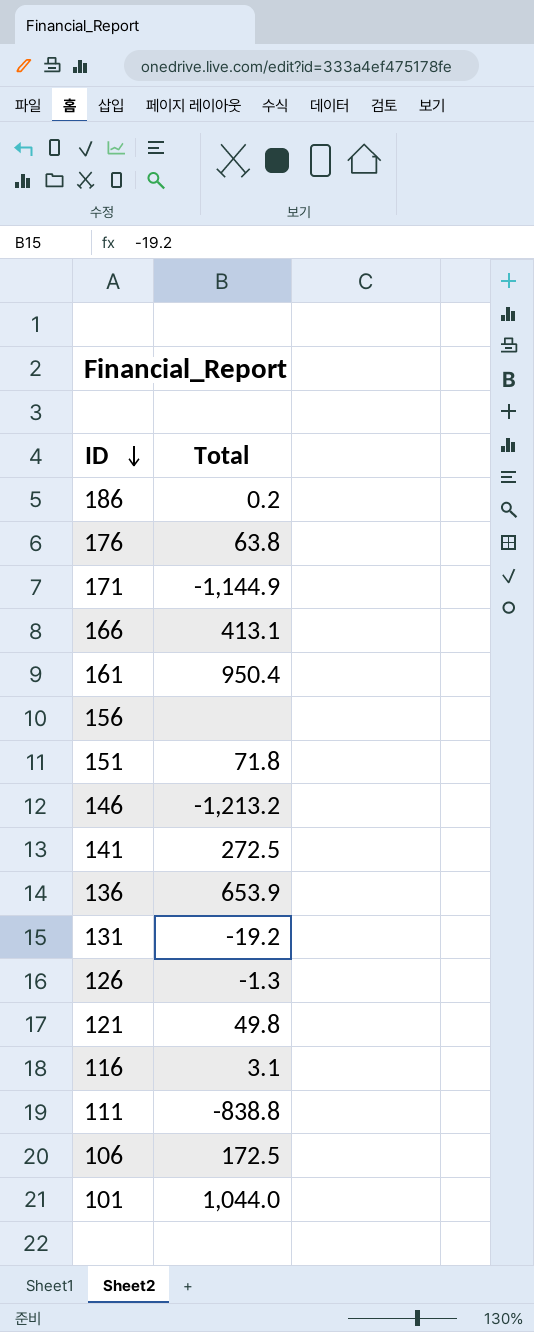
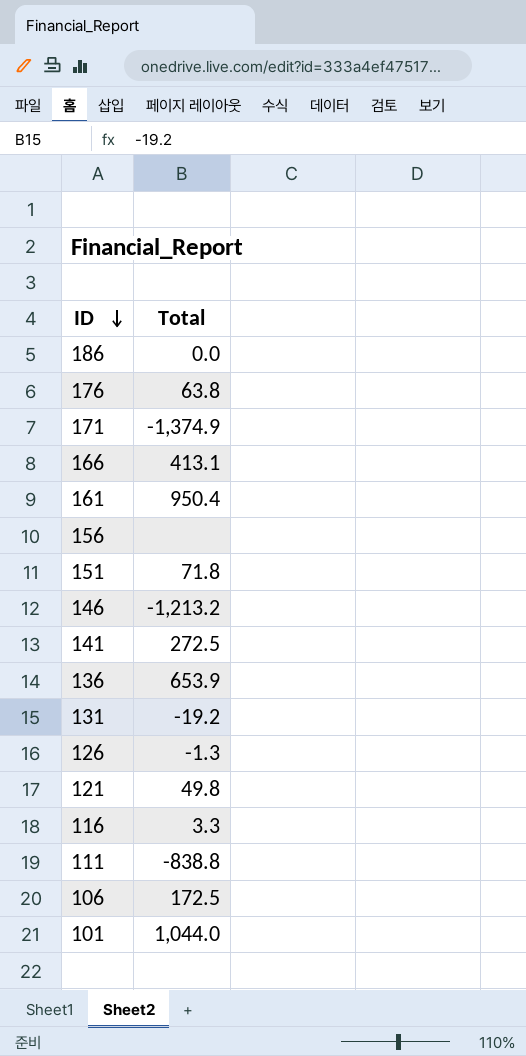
186 | Total: 0.2 -> 0.0
171 | Total: -1,144.9 -> -1,374.9
116 | Total: 3.1 -> 3.3

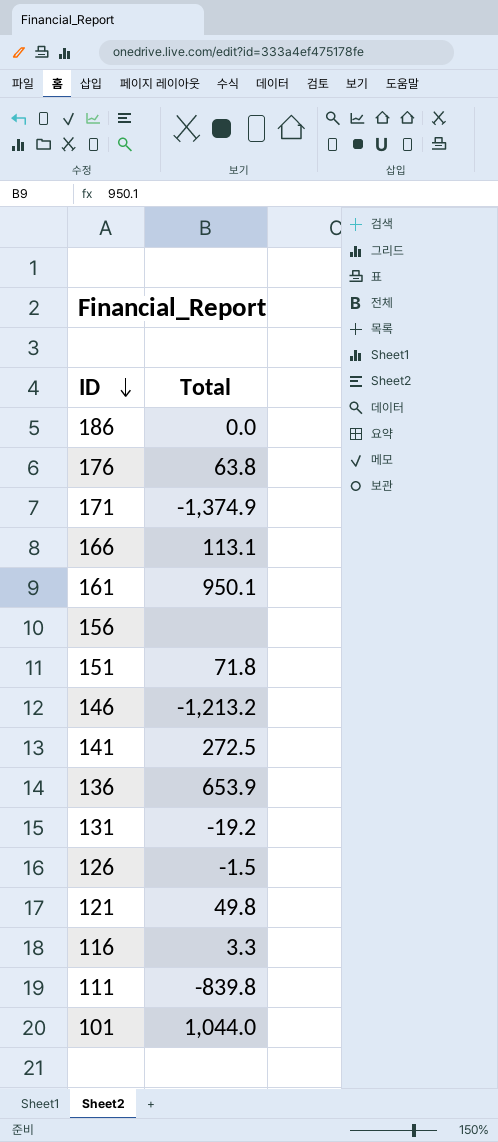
row 106: 172.5 -> none
166 | Total: 413.1 -> 113.1
161 | Total: 950.4 -> 950.1
126 | Total: -1.3 -> -1.5
111 | Total: -838.8 -> -839.8

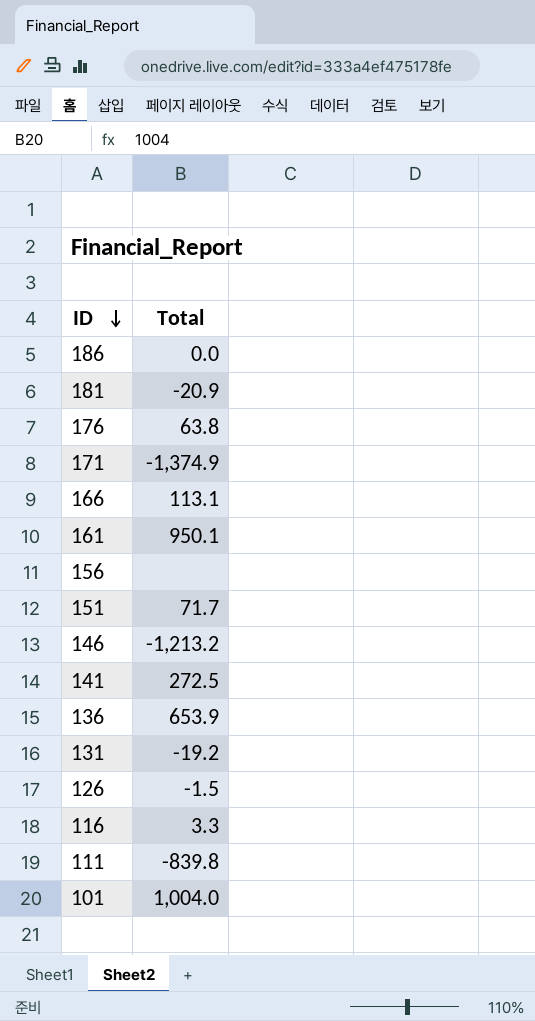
row 121: 49.8 -> none
row 181: none -> -20.9
151 | Total: 71.8 -> 71.7
101 | Total: 1,044.0 -> 1,004.0

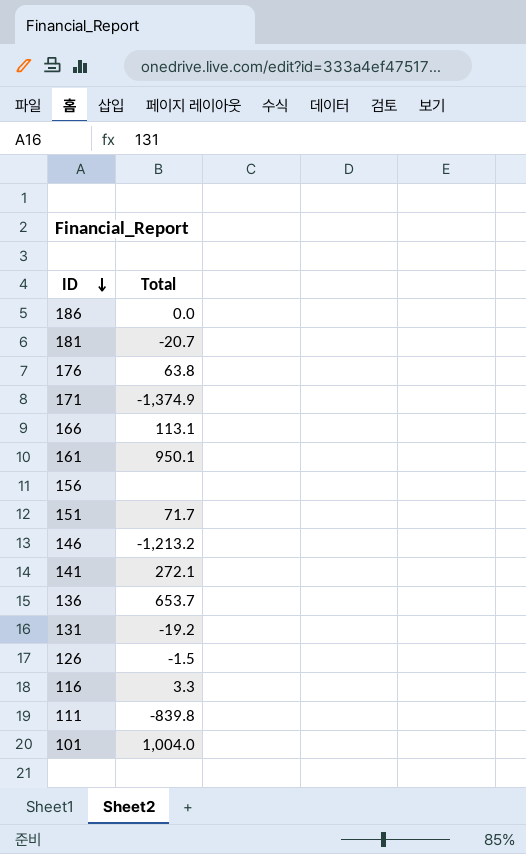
181 | Total: -20.9 -> -20.7
141 | Total: 272.5 -> 272.1
136 | Total: 653.9 -> 653.7

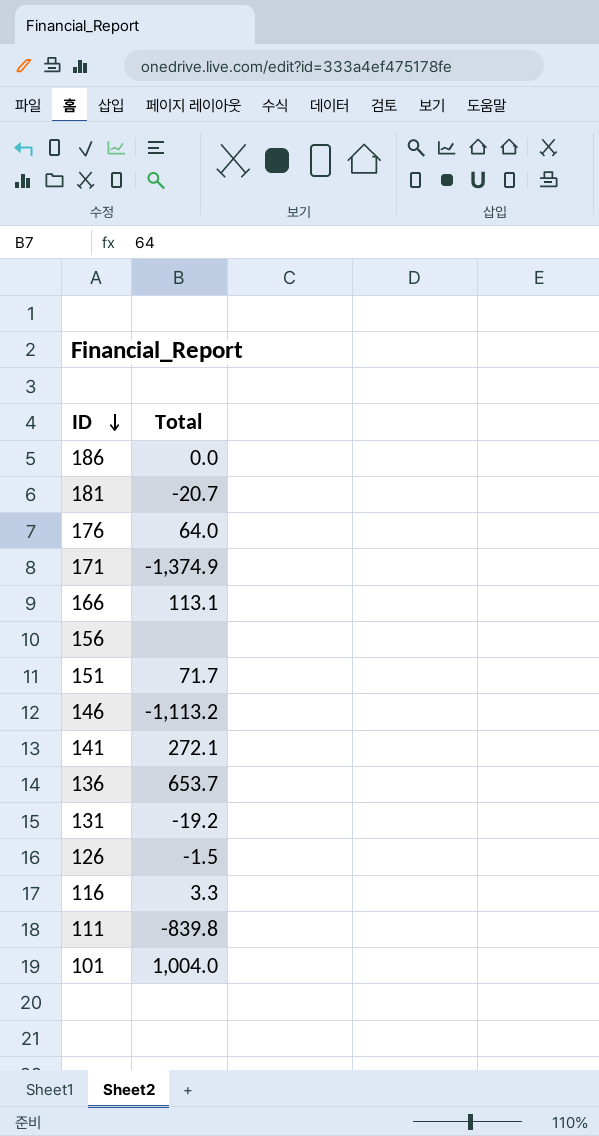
row 161: 950.1 -> none
176 | Total: 63.8 -> 64.0
146 | Total: -1,213.2 -> -1,113.2

